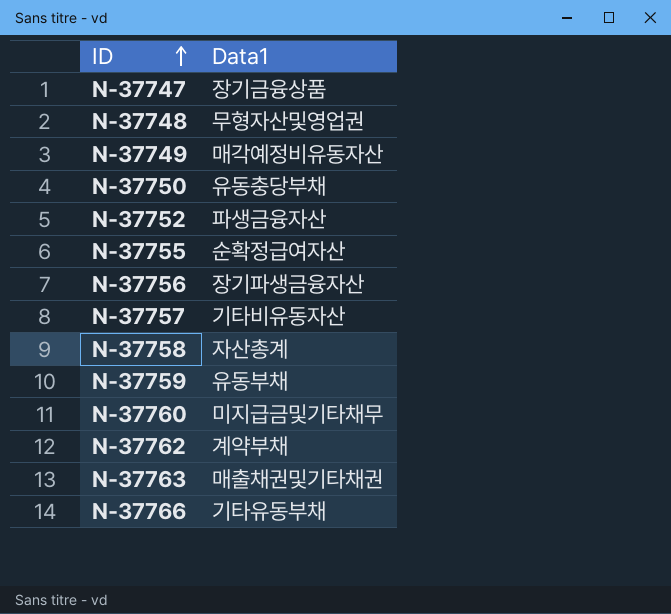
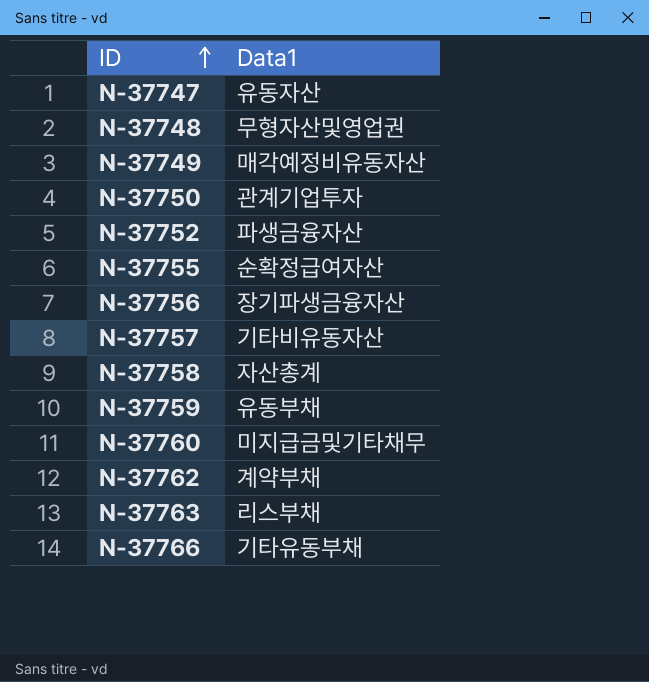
N-37747 | Data1: 장기금융상품 -> 유동자산
N-37750 | Data1: 유동충당부채 -> 관계기업투자
N-37763 | Data1: 매출채권및기타채권 -> 리스부채

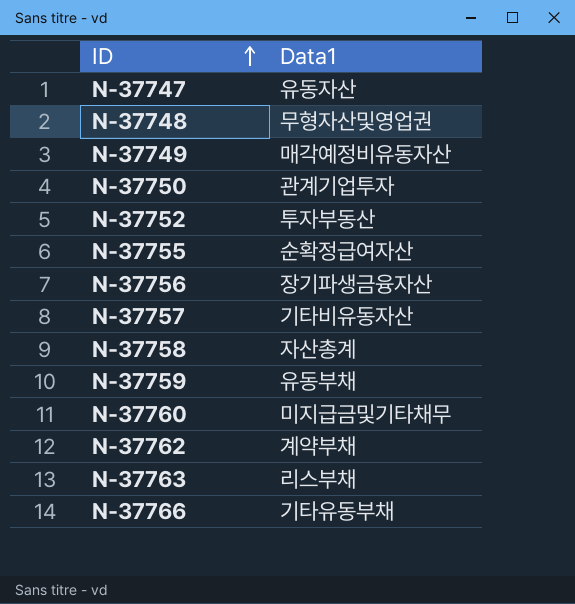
N-37752 | Data1: 파생금융자산 -> 투자부동산

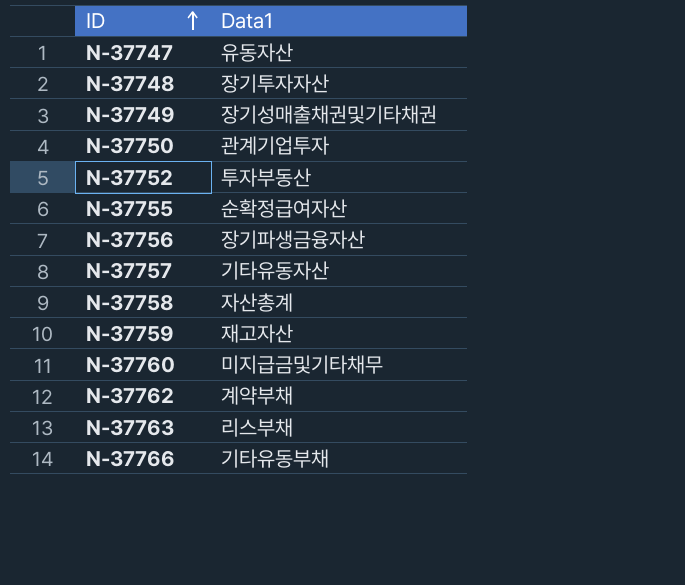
N-37748 | Data1: 무형자산및영업권 -> 장기투자자산
N-37749 | Data1: 매각예정비유동자산 -> 장기성매출채권및기타채권
N-37757 | Data1: 기타비유동자산 -> 기타유동자산
N-37759 | Data1: 유동부채 -> 재고자산

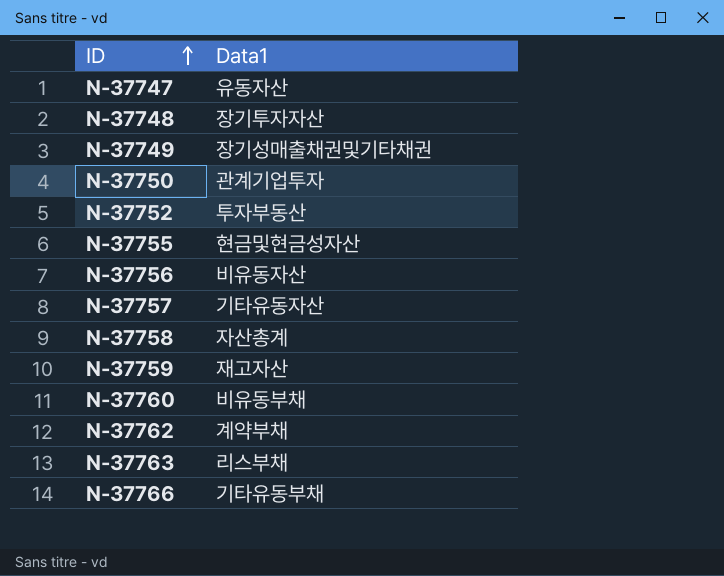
N-37755 | Data1: 순확정급여자산 -> 현금및현금성자산
N-37756 | Data1: 장기파생금융자산 -> 비유동자산
N-37760 | Data1: 미지급금및기타채무 -> 비유동부채

